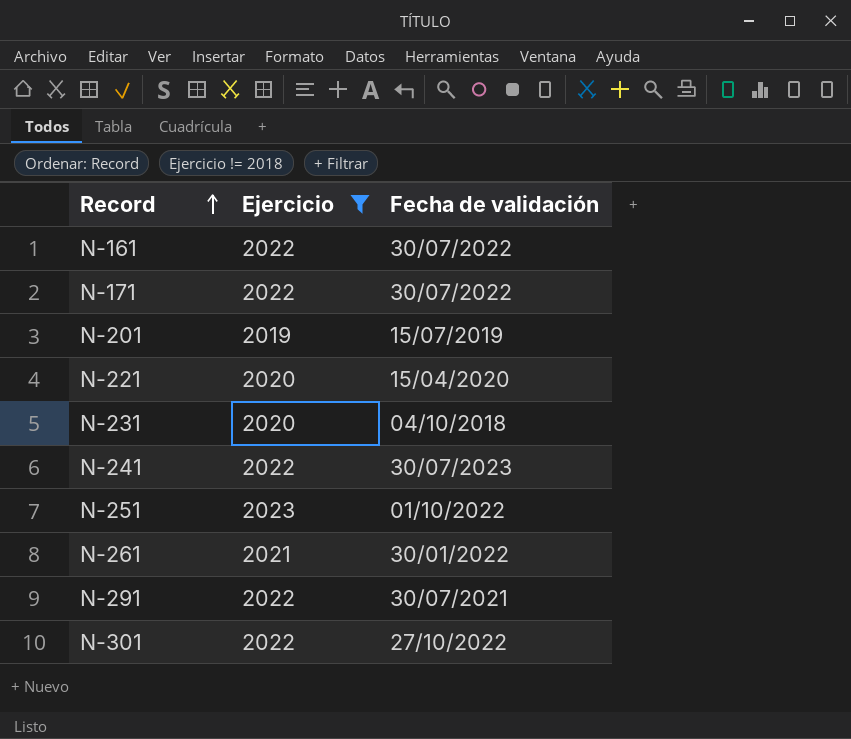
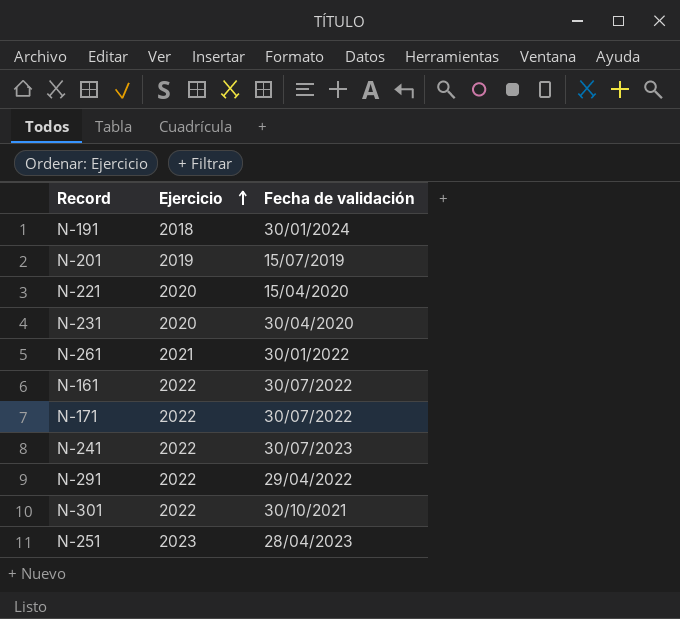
filter: Ejercicio != 2018 -> none
row order: Record ascending -> Ejercicio ascending
N-231 | Fecha de validación: 04/10/2018 -> 30/04/2020
N-291 | Fecha de validación: 30/07/2021 -> 29/04/2022
N-301 | Fecha de validación: 27/10/2022 -> 30/10/2021
N-251 | Fecha de validación: 01/10/2022 -> 28/04/2023

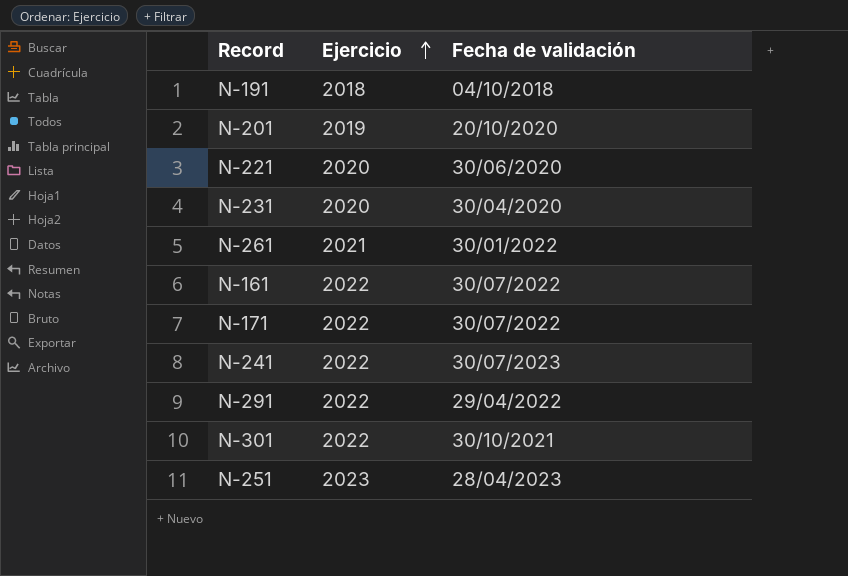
N-191 | Fecha de validación: 30/01/2024 -> 04/10/2018
N-201 | Fecha de validación: 15/07/2019 -> 20/10/2020
N-221 | Fecha de validación: 15/04/2020 -> 30/06/2020

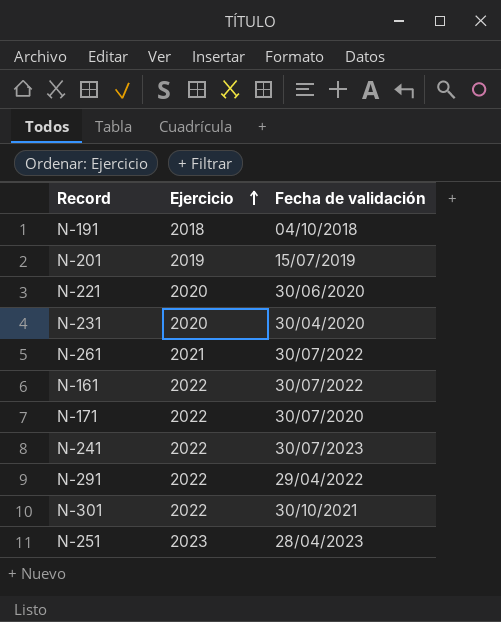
N-201 | Fecha de validación: 20/10/2020 -> 15/07/2019
N-261 | Fecha de validación: 30/01/2022 -> 30/07/2022
N-171 | Fecha de validación: 30/07/2022 -> 30/07/2020

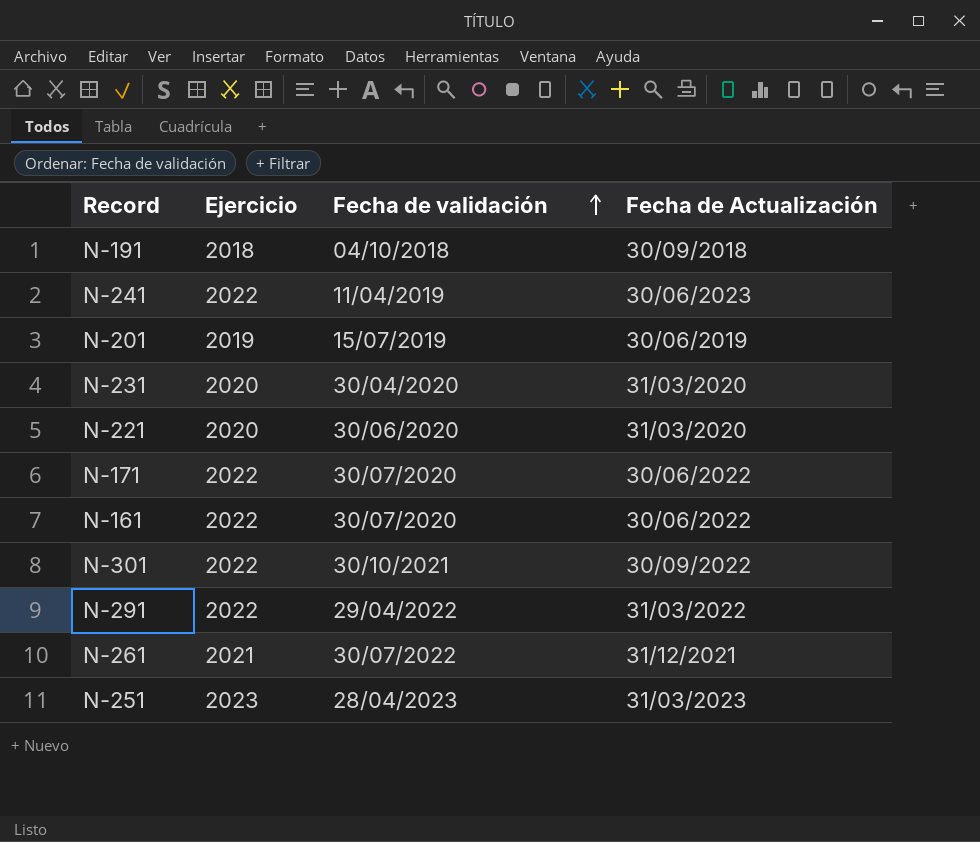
row order: Ejercicio ascending -> Fecha de validación ascending
column Fecha de Actualización | position: none -> 4
N-241 | Fecha de validación: 30/07/2023 -> 11/04/2019
N-161 | Fecha de validación: 30/07/2022 -> 30/07/2020

